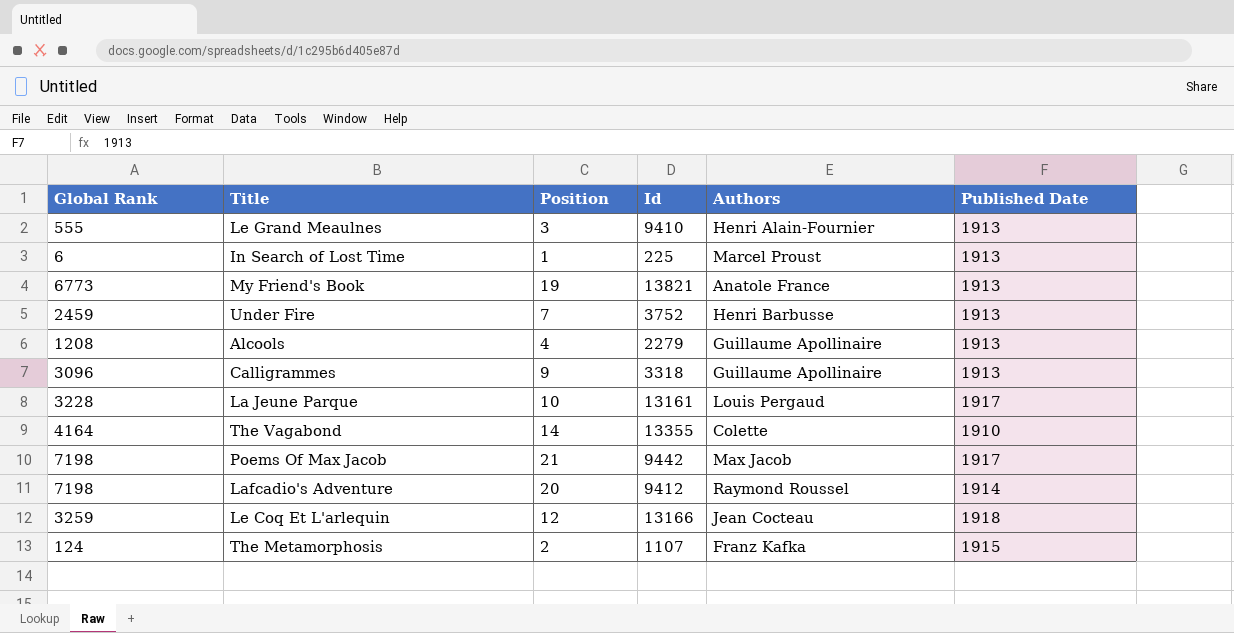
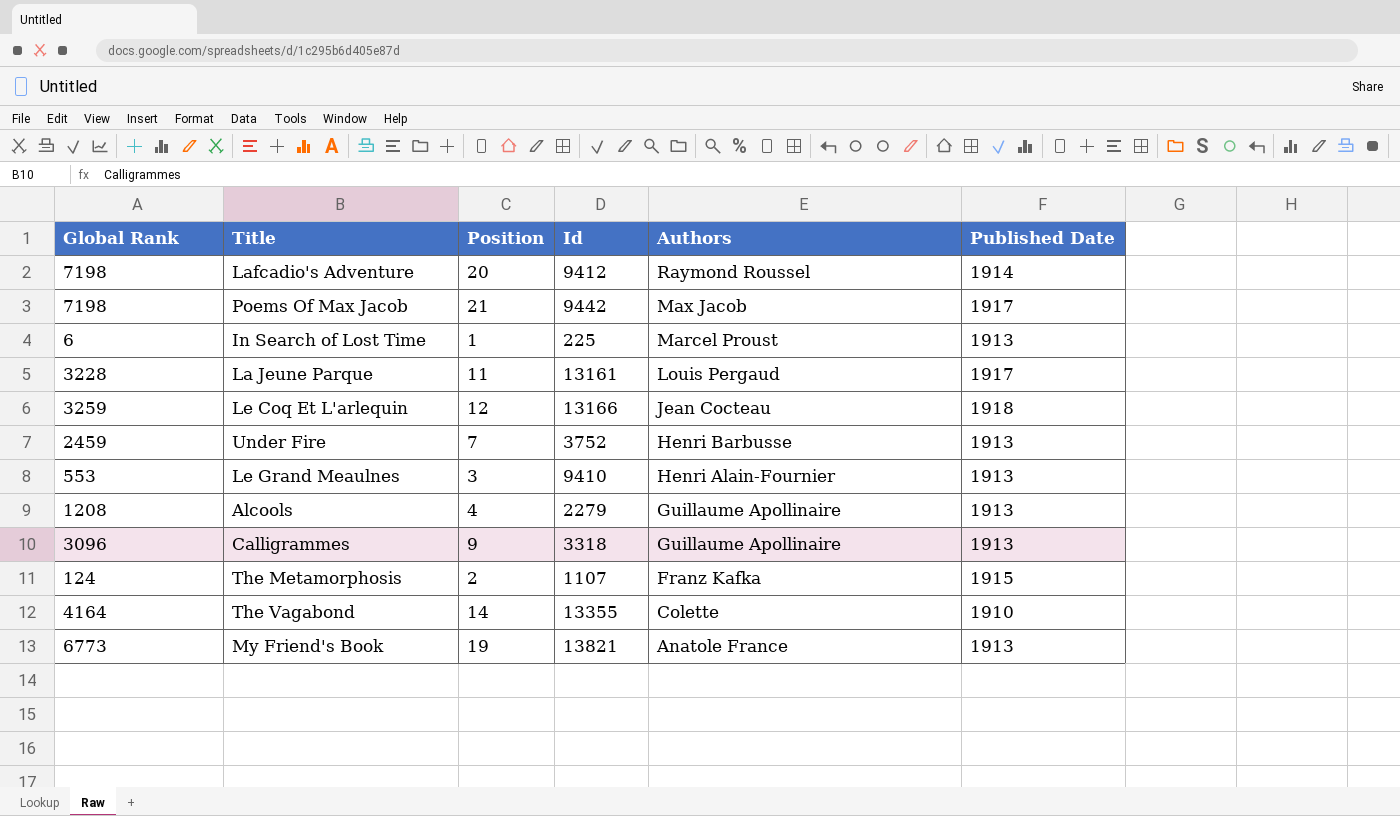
row order: none -> Authors descending
La Jeune Parque | Position: 10 -> 11
Le Grand Meaulnes | Global Rank: 555 -> 553

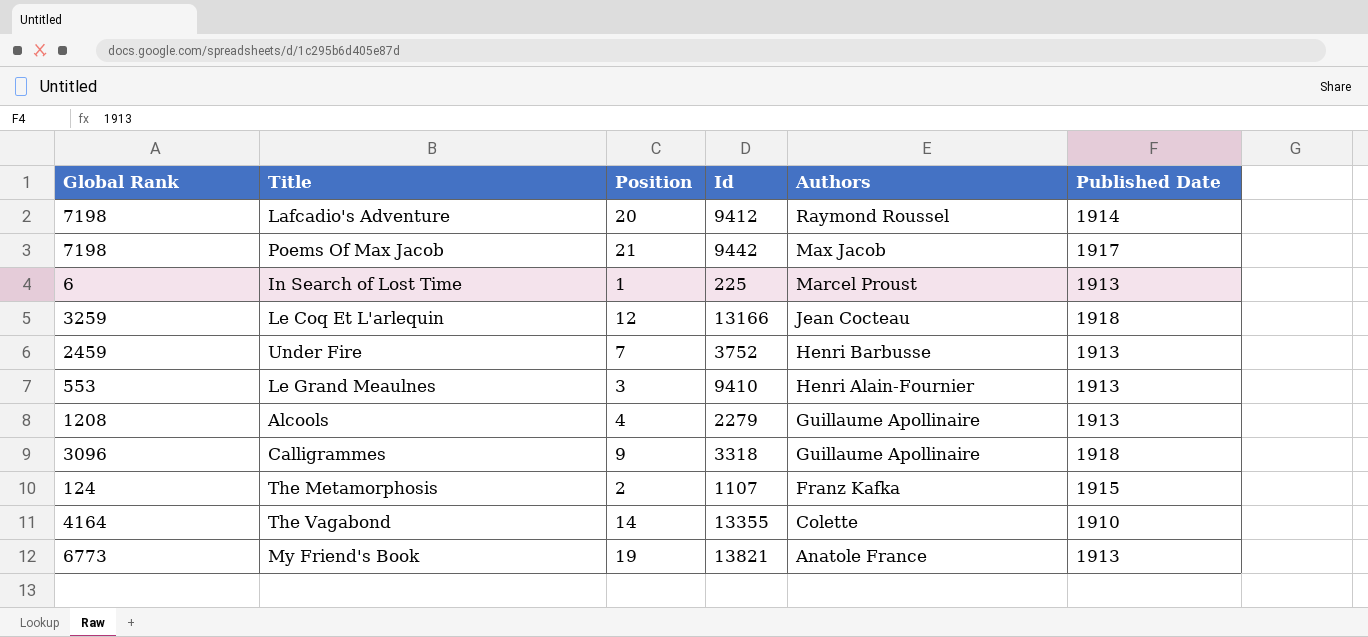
row La Jeune Parque: 3228 | 11 | 13161 | Louis Pergaud | 1917 -> none
Calligrammes | Published Date: 1913 -> 1918

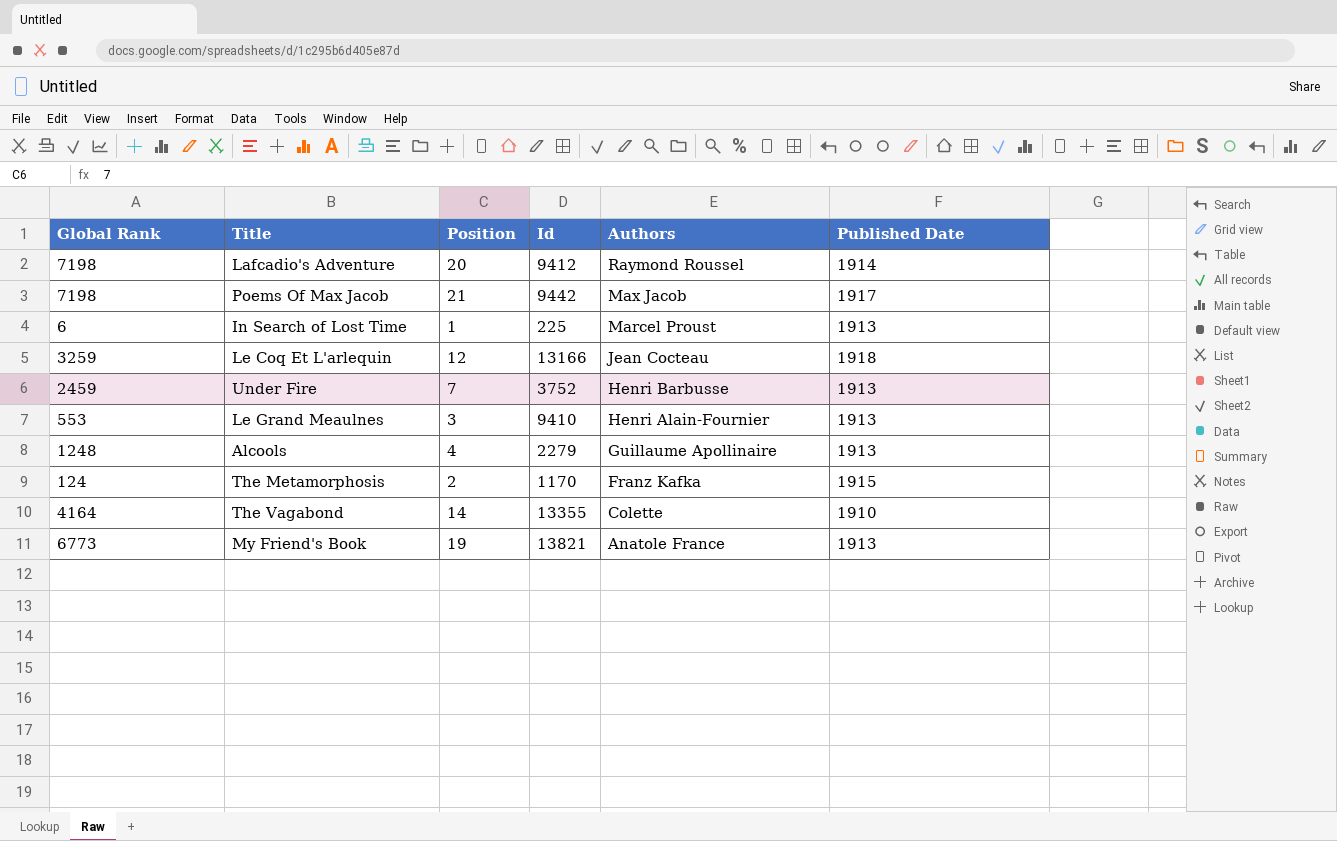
row Calligrammes: 3096 | 9 | 3318 | Guillaume Apollinaire | 1918 -> none
Alcools | Global Rank: 1208 -> 1248
The Metamorphosis | Id: 1107 -> 1170

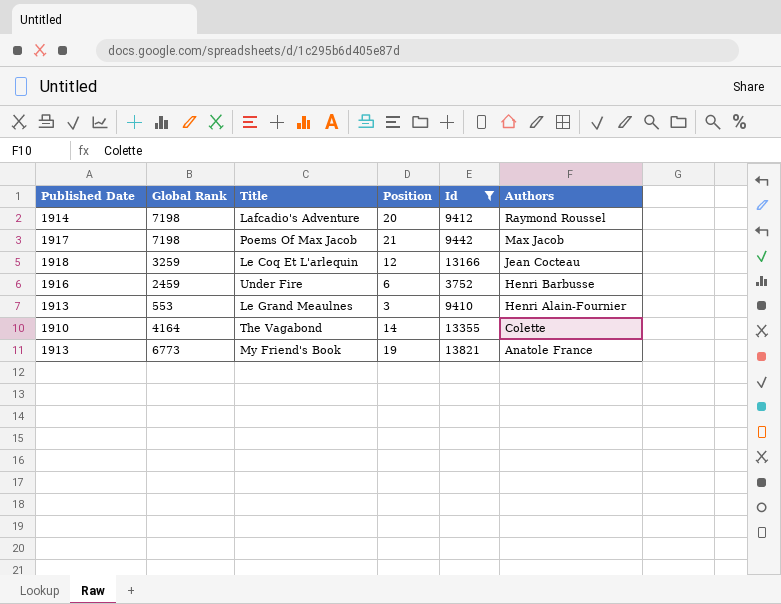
filter: none -> Id >= 3752
column Published Date | position: 6 -> 1
Under Fire | Published Date: 1913 -> 1916
Under Fire | Position: 7 -> 6

